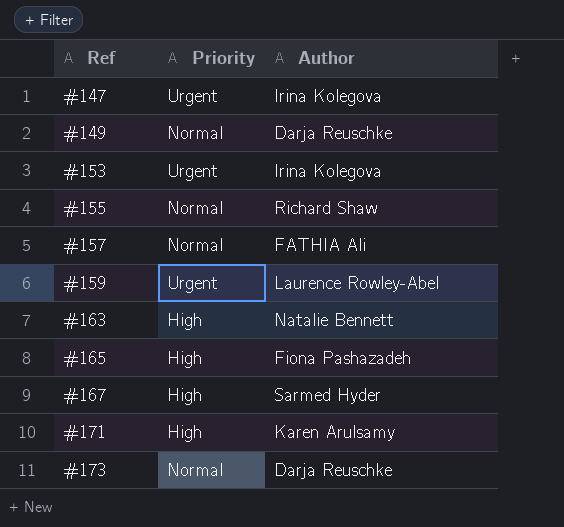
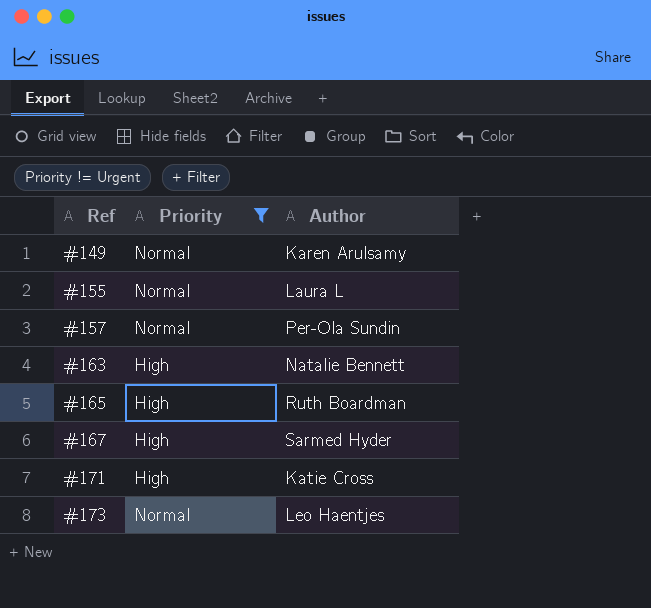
filter: none -> Priority != Urgent
#149 | Author: Darja Reuschke -> Karen Arulsamy
#155 | Author: Richard Shaw -> Laura L
#157 | Author: FATHIA Ali -> Per-Ola Sundin
#165 | Author: Fiona Pashazadeh -> Ruth Boardman
#171 | Author: Karen Arulsamy -> Katie Cross
#173 | Author: Darja Reuschke -> Leo Haentjes

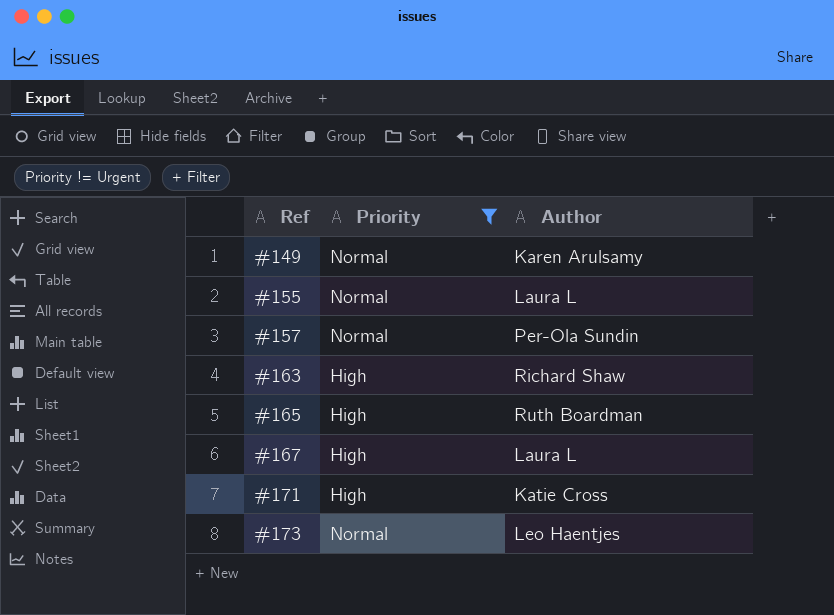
#163 | Author: Natalie Bennett -> Richard Shaw
#167 | Author: Sarmed Hyder -> Laura L

